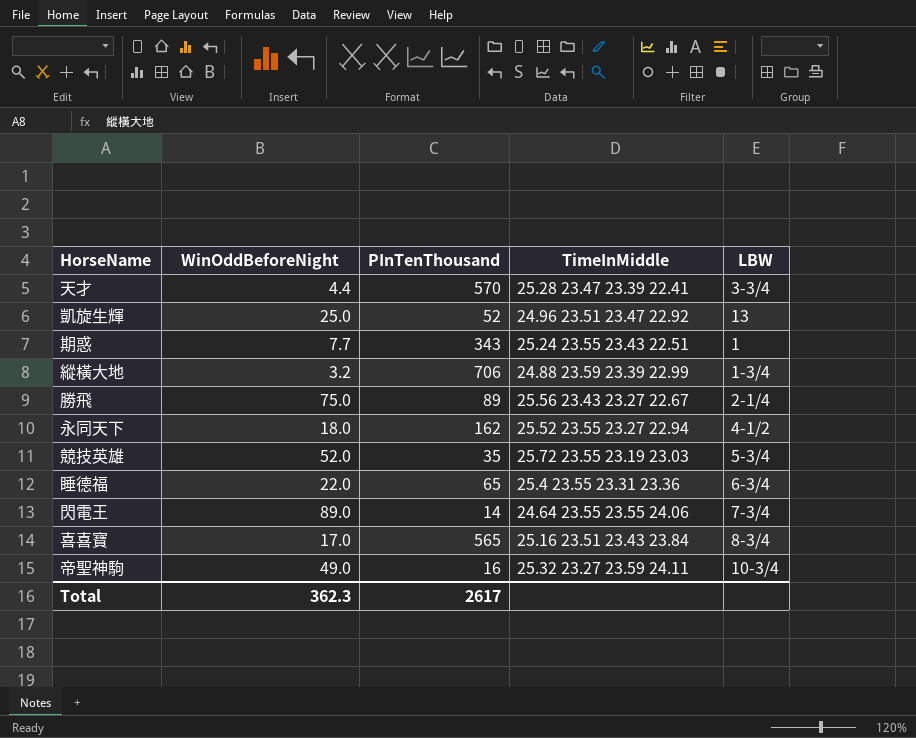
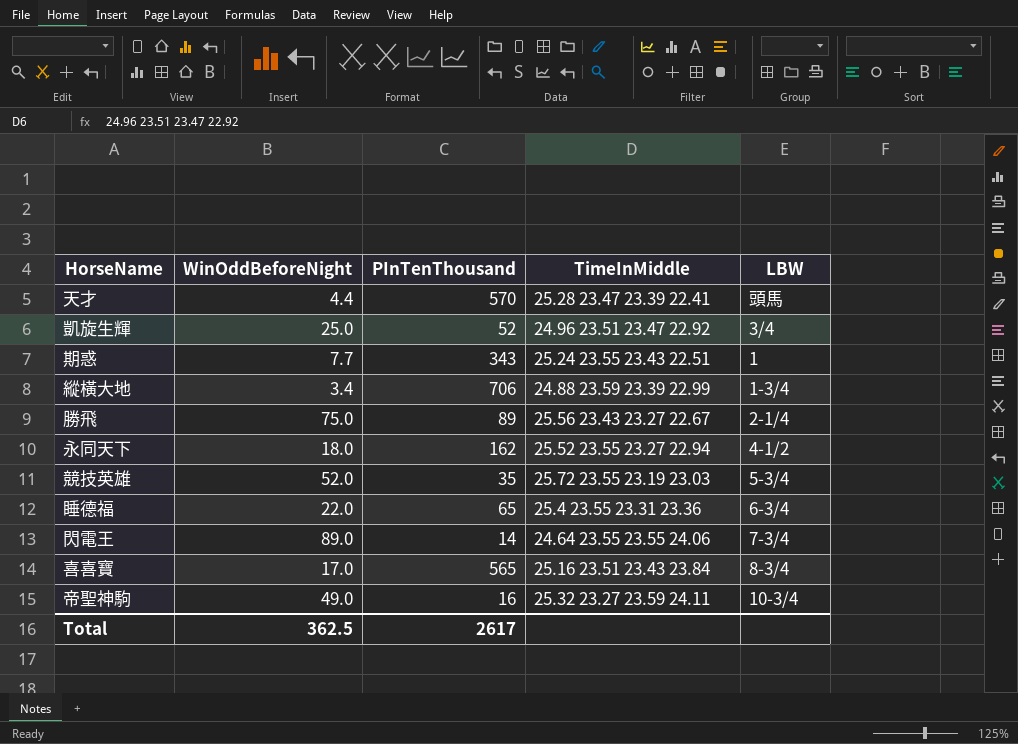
天才 | LBW: 3-3/4 -> 頭馬
凱旋生輝 | LBW: 13 -> 3/4
縱橫大地 | WinOddBeforeNight: 3.2 -> 3.4
Total | WinOddBeforeNight: 362.3 -> 362.5

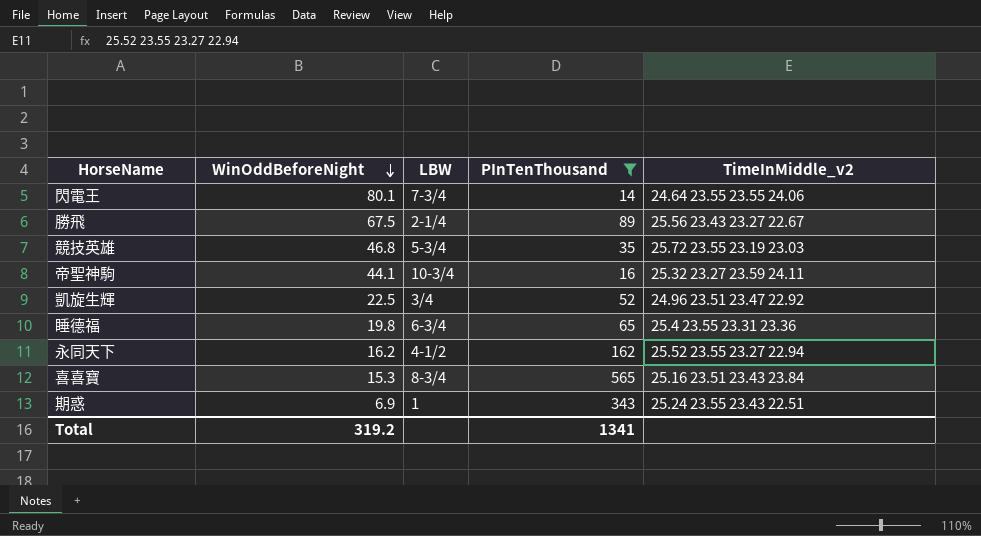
filter: none -> PInTenThousand <= 565
row order: none -> WinOddBeforeNight descending
column LBW | position: 5 -> 3
column name: TimeInMiddle -> TimeInMiddle_v2
閃電王 | WinOddBeforeNight: 89.0 -> 80.1
勝飛 | WinOddBeforeNight: 75.0 -> 67.5
競技英雄 | WinOddBeforeNight: 52.0 -> 46.8
帝聖神駒 | WinOddBeforeNight: 49.0 -> 44.1
凱旋生輝 | WinOddBeforeNight: 25.0 -> 22.5
睡德福 | WinOddBeforeNight: 22.0 -> 19.8
永同天下 | WinOddBeforeNight: 18.0 -> 16.2
喜喜寶 | WinOddBeforeNight: 17.0 -> 15.3
期惑 | WinOddBeforeNight: 7.7 -> 6.9
Total | WinOddBeforeNight: 362.5 -> 319.2
Total | PInTenThousand: 2617 -> 1341

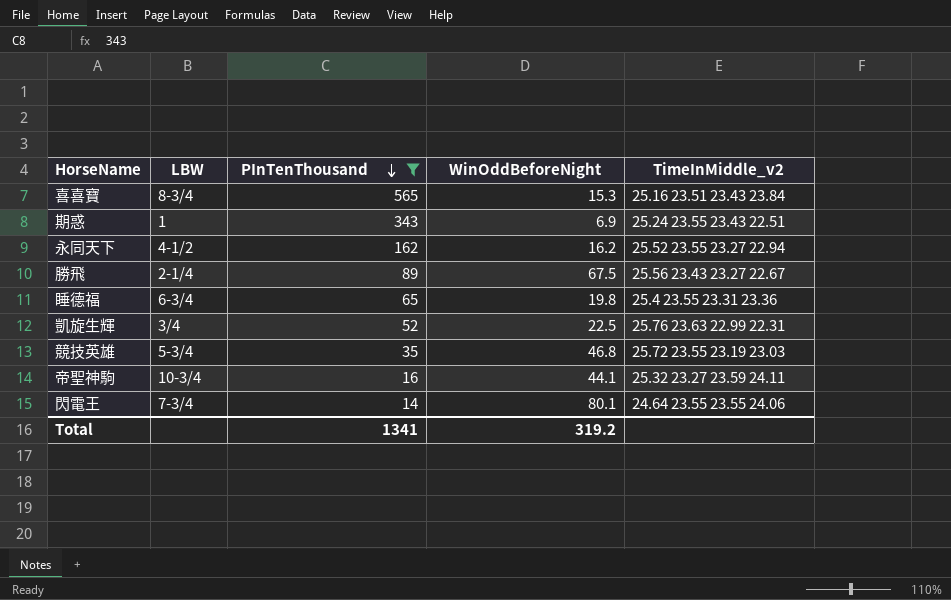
row order: WinOddBeforeNight descending -> PInTenThousand descending
column WinOddBeforeNight | position: 2 -> 4
凱旋生輝 | TimeInMiddle_v2: 24.96 23.51 23.47 22.92 -> 25.76 23.63 22.99 22.31

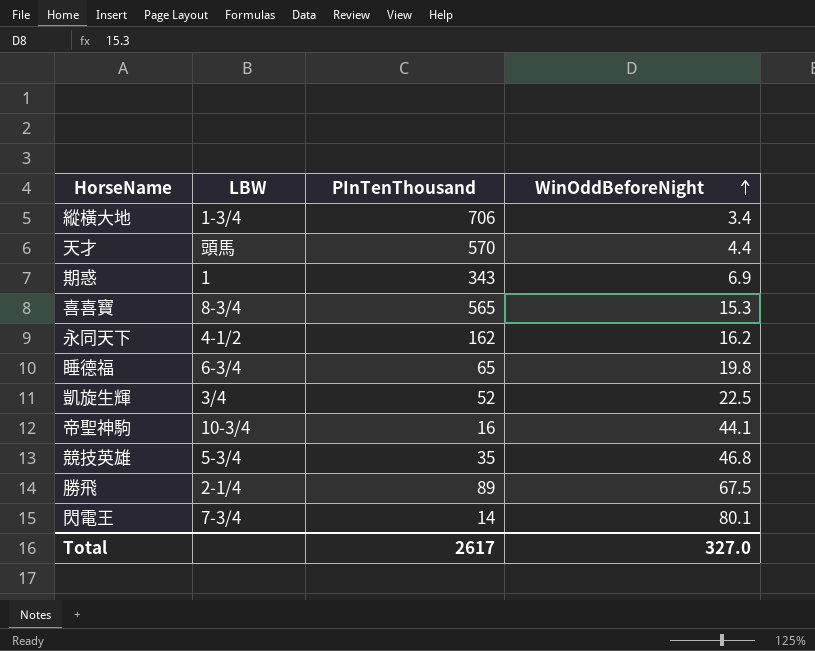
filter: PInTenThousand <= 565 -> none
row order: PInTenThousand descending -> WinOddBeforeNight ascending
column TimeInMiddle_v2 | position: 5 -> none
Total | PInTenThousand: 1341 -> 2617
Total | WinOddBeforeNight: 319.2 -> 327.0

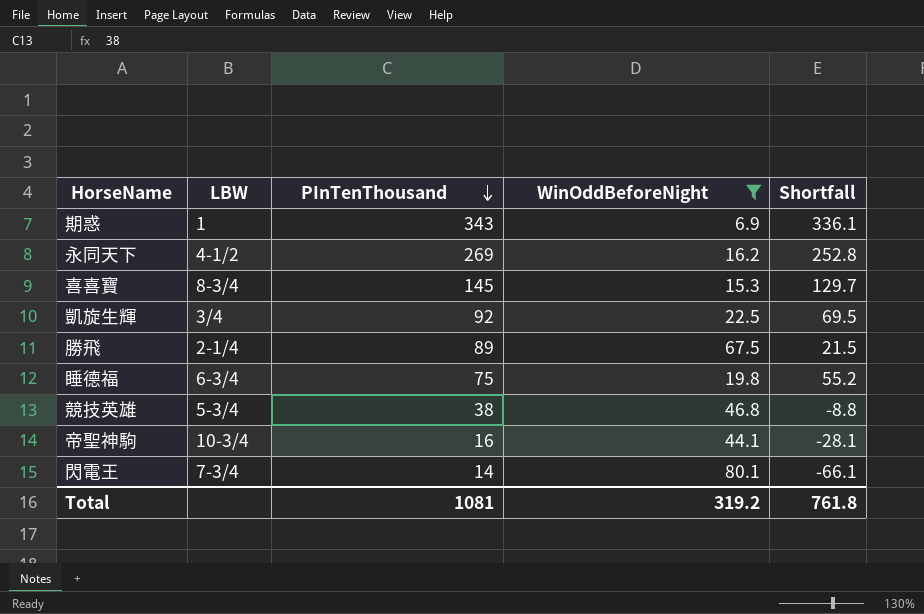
filter: none -> WinOddBeforeNight >= 6.9
row order: WinOddBeforeNight ascending -> PInTenThousand descending
column Shortfall | formula: none -> [PInTenThousand] - [WinOddBeforeNight]
永同天下 | PInTenThousand: 162 -> 269
喜喜寶 | PInTenThousand: 565 -> 145
凱旋生輝 | PInTenThousand: 52 -> 92
睡德福 | PInTenThousand: 65 -> 75
競技英雄 | PInTenThousand: 35 -> 38
Total | PInTenThousand: 2617 -> 1081
Total | WinOddBeforeNight: 327.0 -> 319.2

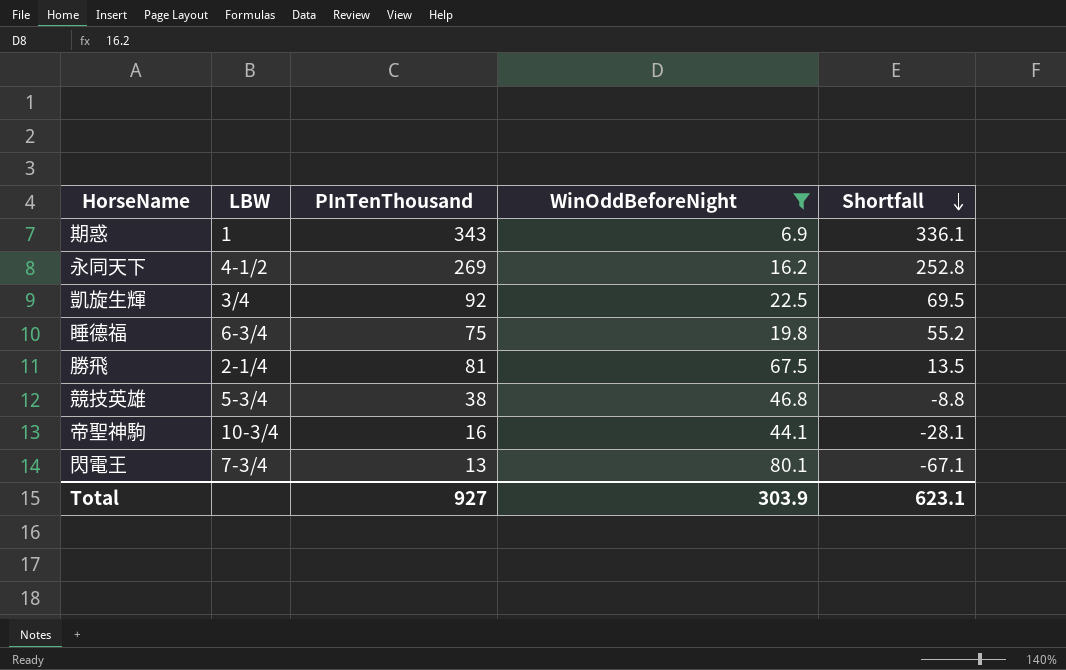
row order: PInTenThousand descending -> Shortfall descending
row 喜喜寶: 8-3/4 | 145 | 15.3 | 129.7 -> none
勝飛 | PInTenThousand: 89 -> 81
勝飛 | Shortfall: 21.5 -> 13.5
閃電王 | PInTenThousand: 14 -> 13
閃電王 | Shortfall: -66.1 -> -67.1
Total | PInTenThousand: 1081 -> 927
Total | WinOddBeforeNight: 319.2 -> 303.9
Total | Shortfall: 761.8 -> 623.1

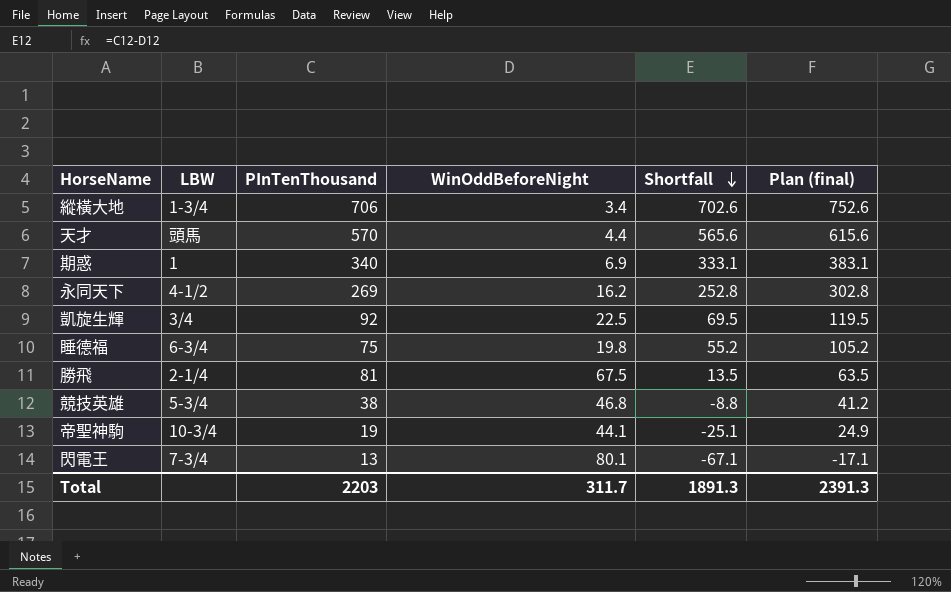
filter: WinOddBeforeNight >= 6.9 -> none
column Plan (final) | formula: none -> [Shortfall] + 50
期惑 | PInTenThousand: 343 -> 340
期惑 | Shortfall: 336.1 -> 333.1
帝聖神駒 | PInTenThousand: 16 -> 19
帝聖神駒 | Shortfall: -28.1 -> -25.1
Total | PInTenThousand: 927 -> 2203
Total | WinOddBeforeNight: 303.9 -> 311.7
Total | Shortfall: 623.1 -> 1891.3

